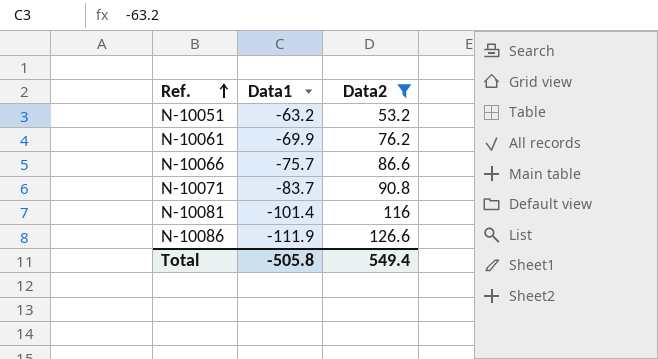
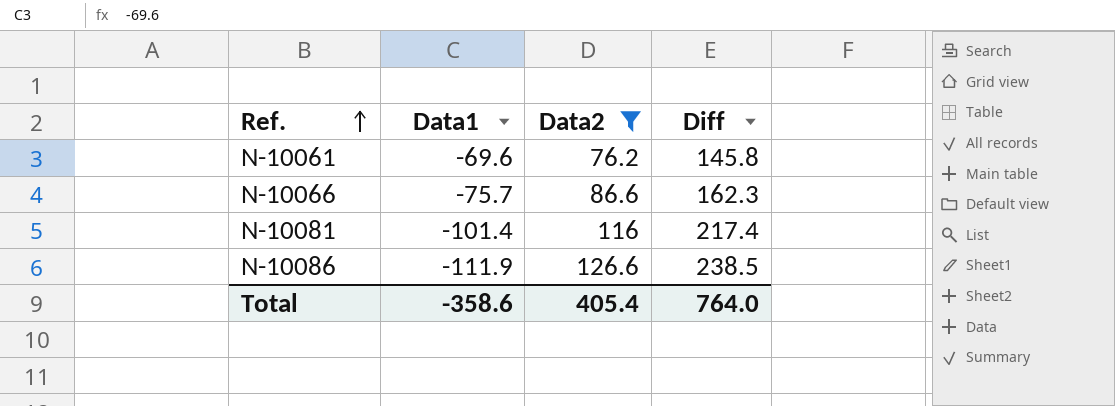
column Diff | formula: none -> [Data2] - [Data1]
row N-10051: -63.2 | 53.2 -> none
row N-10071: -83.7 | 90.8 -> none
N-10061 | Data1: -69.9 -> -69.6
Total | Data1: -505.8 -> -358.6
Total | Data2: 549.4 -> 405.4

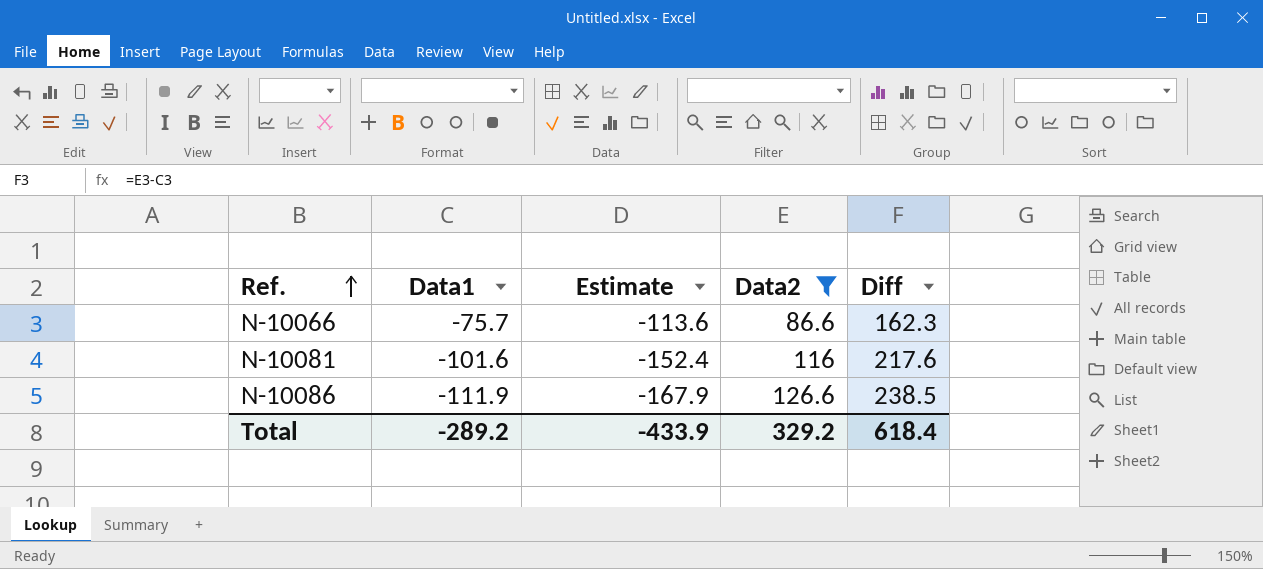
column Estimate | formula: none -> [Data1] * 1.5
row N-10061: -69.6 | 76.2 | 145.8 -> none
N-10081 | Data1: -101.4 -> -101.6
N-10081 | Diff: 217.4 -> 217.6
Total | Data1: -358.6 -> -289.2
Total | Data2: 405.4 -> 329.2
Total | Diff: 764.0 -> 618.4

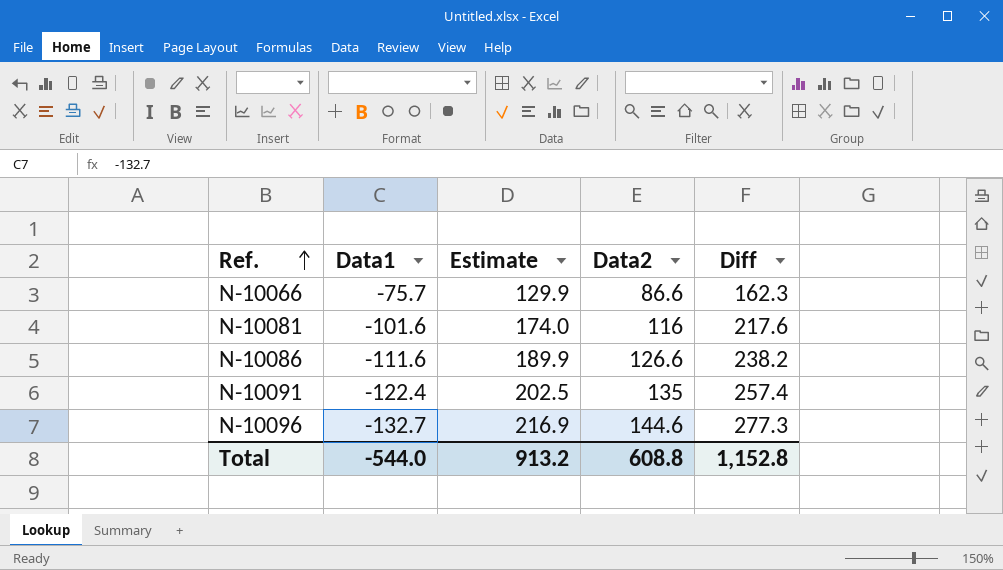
filter: Data2 <= 126.6 -> none
column Estimate | formula: [Data1] * 1.5 -> [Data2] * 1.5
N-10086 | Data1: -111.9 -> -111.6
N-10086 | Diff: 238.5 -> 238.2
Total | Data1: -289.2 -> -544.0
Total | Estimate: -433.9 -> 913.2
Total | Data2: 329.2 -> 608.8
Total | Diff: 618.4 -> 1,152.8

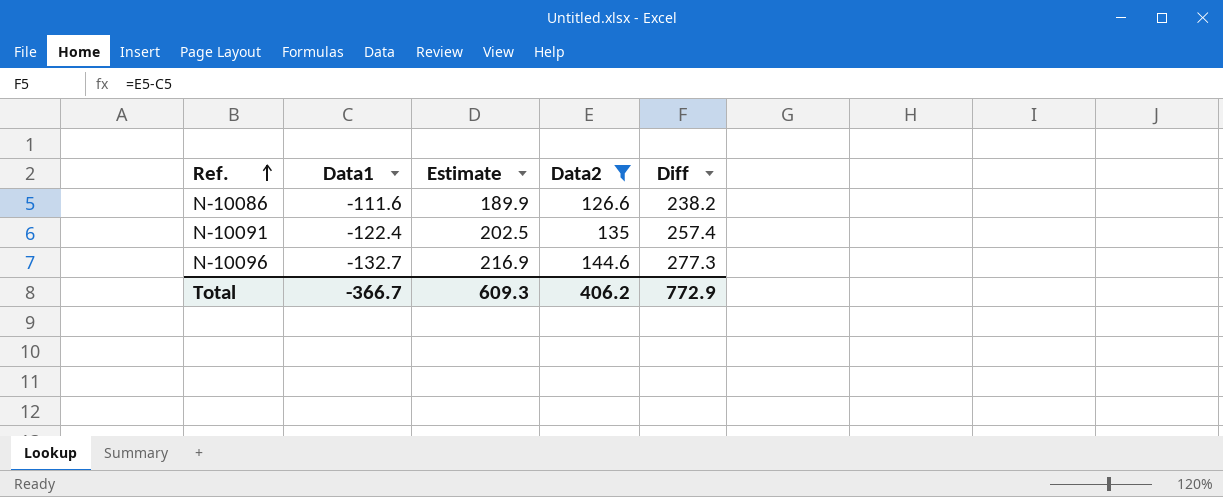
filter: none -> Data2 >= 126.6
Total | Data1: -544.0 -> -366.7
Total | Estimate: 913.2 -> 609.3
Total | Data2: 608.8 -> 406.2
Total | Diff: 1,152.8 -> 772.9

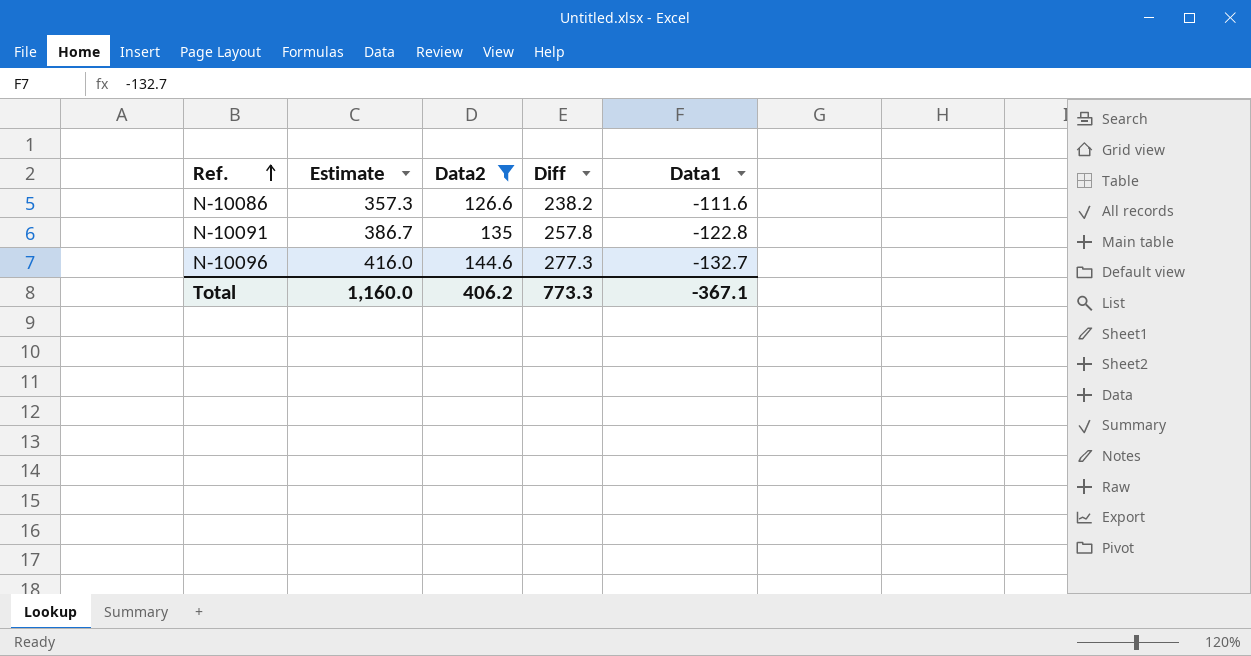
column Estimate | formula: [Data2] * 1.5 -> [Diff] * 1.5
column Data1 | position: 2 -> 5
N-10091 | Diff: 257.4 -> 257.8
N-10091 | Data1: -122.4 -> -122.8
Total | Estimate: 609.3 -> 1,160.0
Total | Diff: 772.9 -> 773.3
Total | Data1: -366.7 -> -367.1

